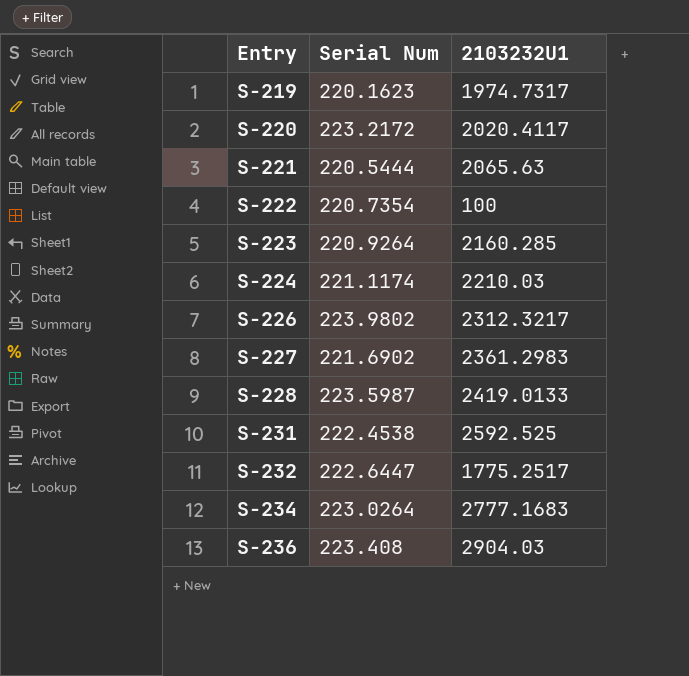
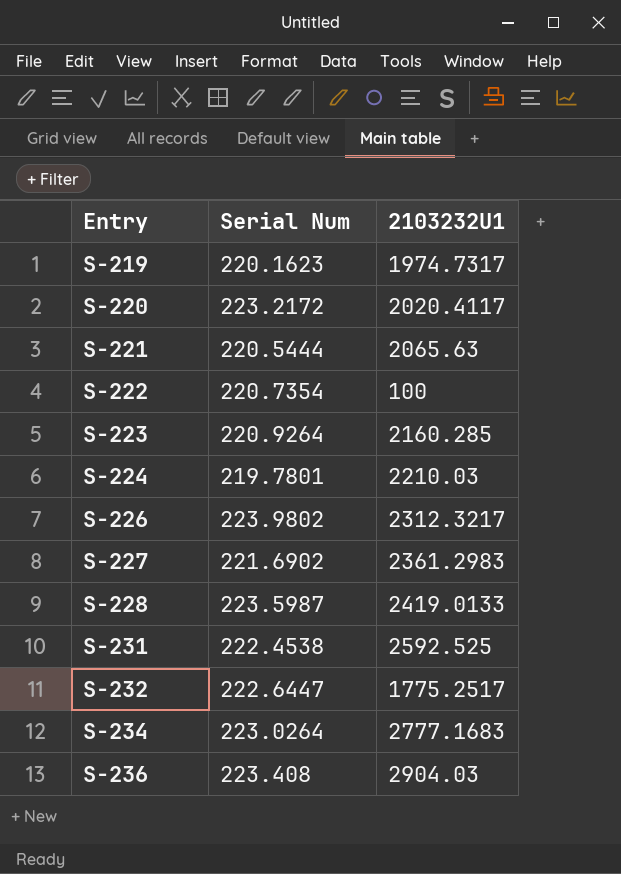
S-224 | Serial Num: 221.1174 -> 219.7801

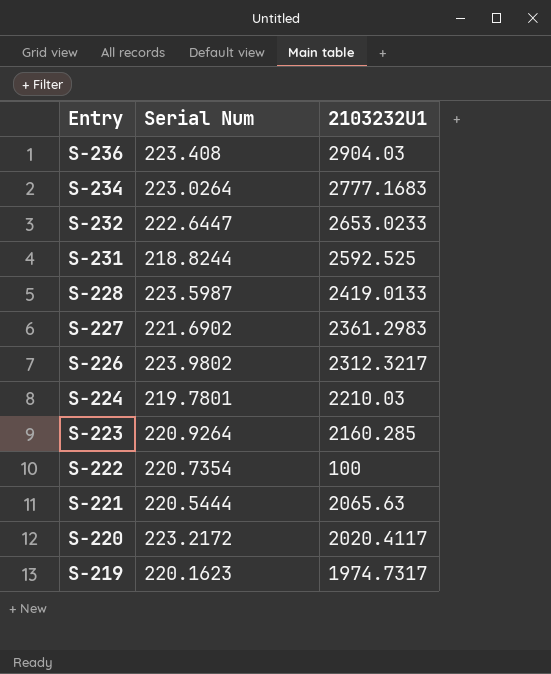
row order: Entry ascending -> Entry descending
S-232 | 2103232U1: 1775.2517 -> 2653.0233
S-231 | Serial Num: 222.4538 -> 218.8244

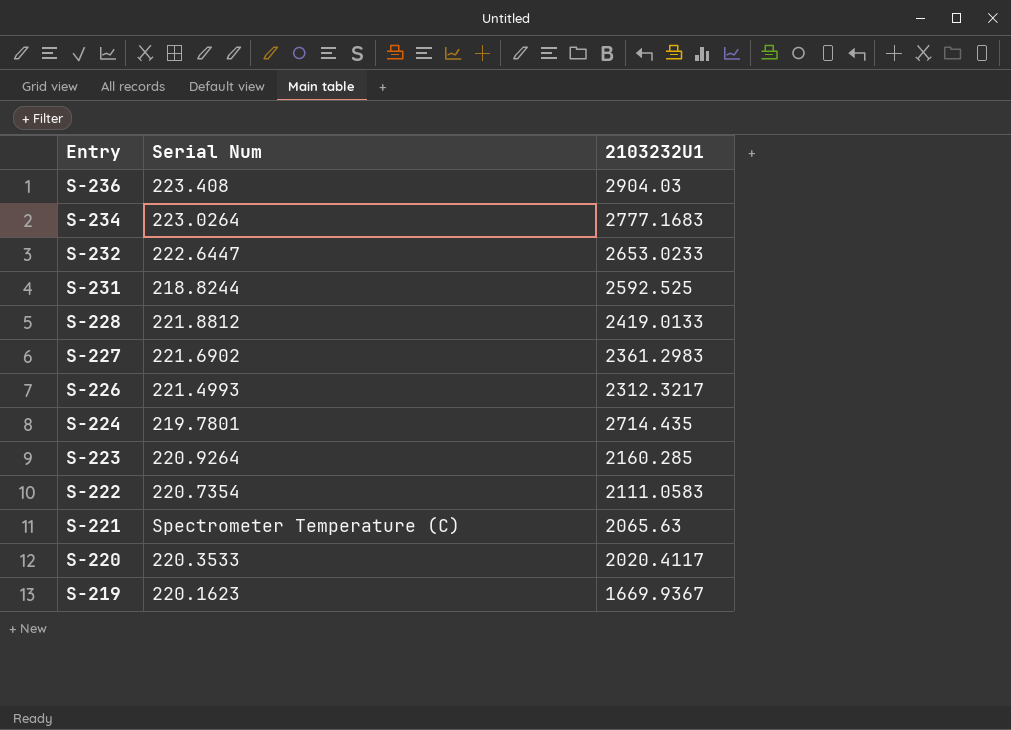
S-228 | Serial Num: 223.5987 -> 221.8812
S-226 | Serial Num: 223.9802 -> 221.4993
S-224 | 2103232U1: 2210.03 -> 2714.435
S-222 | 2103232U1: 100 -> 2111.0583
S-221 | Serial Num: 220.5444 -> Spectrometer Temperature (C)
S-220 | Serial Num: 223.2172 -> 220.3533
S-219 | 2103232U1: 1974.7317 -> 1669.9367

